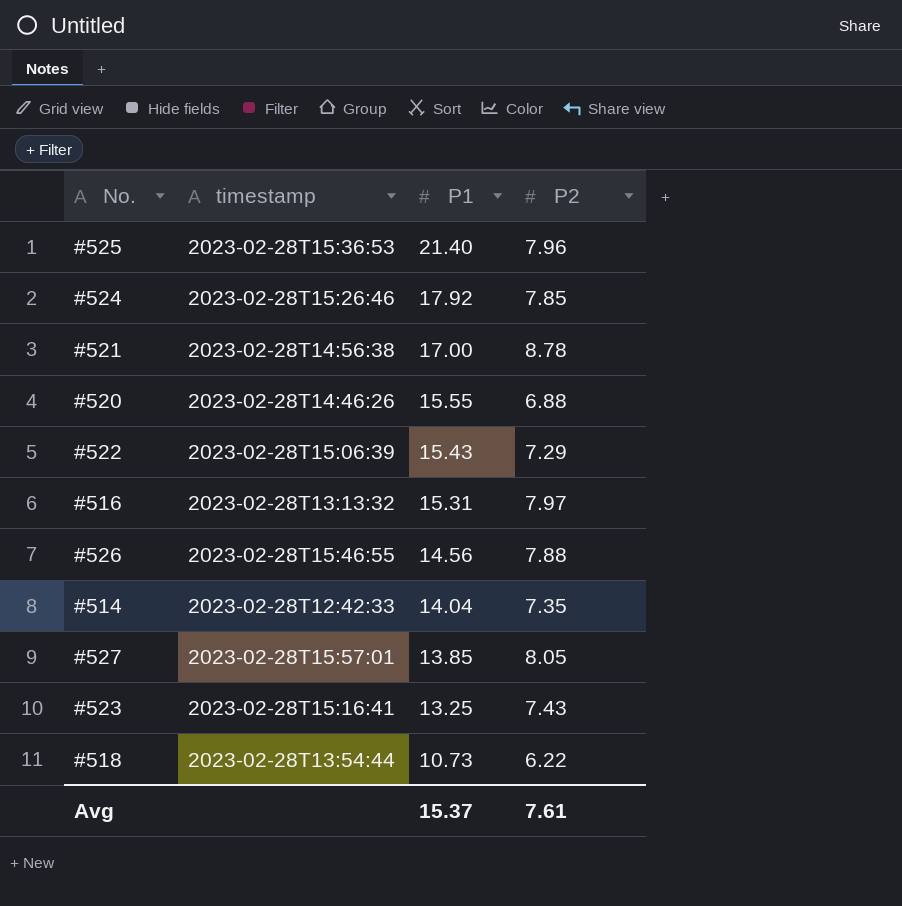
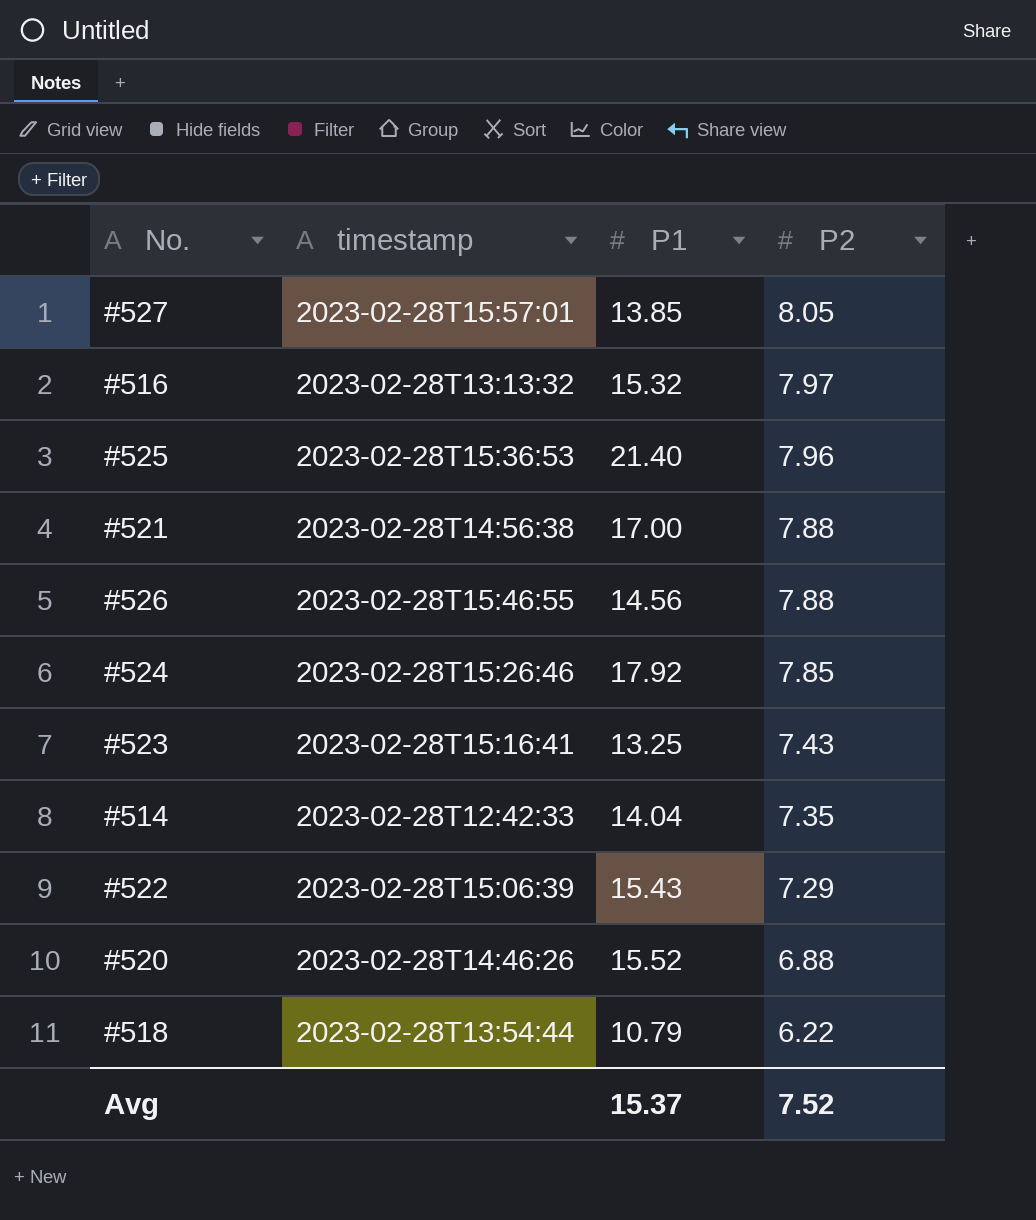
row order: P1 descending -> P2 descending
#516 | P1: 15.31 -> 15.32
#521 | P2: 8.78 -> 7.88
#520 | P1: 15.55 -> 15.52
#518 | P1: 10.73 -> 10.79
Avg | P2: 7.61 -> 7.52

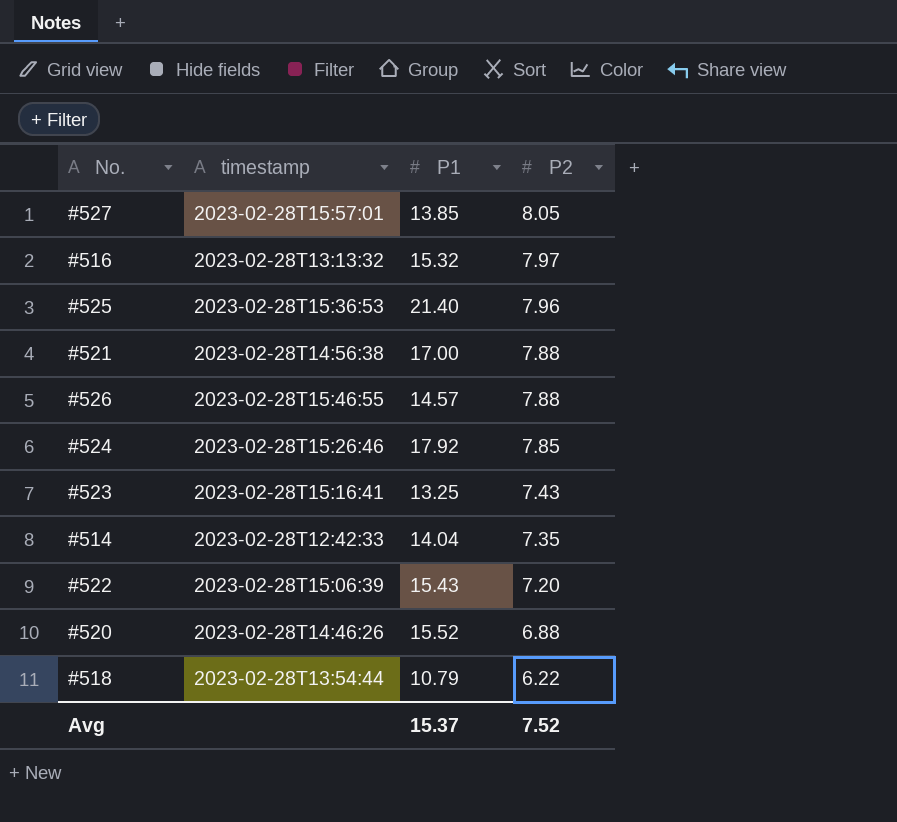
#526 | P1: 14.56 -> 14.57
#522 | P2: 7.29 -> 7.20

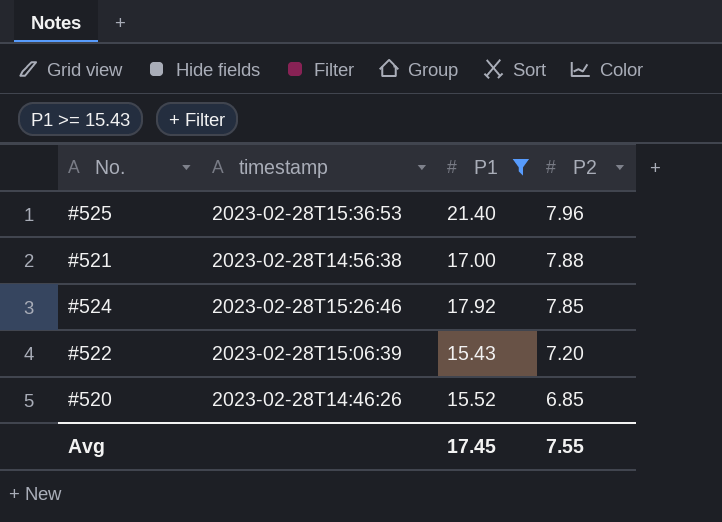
filter: none -> P1 >= 15.43
#520 | P2: 6.88 -> 6.85
Avg | P1: 15.37 -> 17.45
Avg | P2: 7.52 -> 7.55

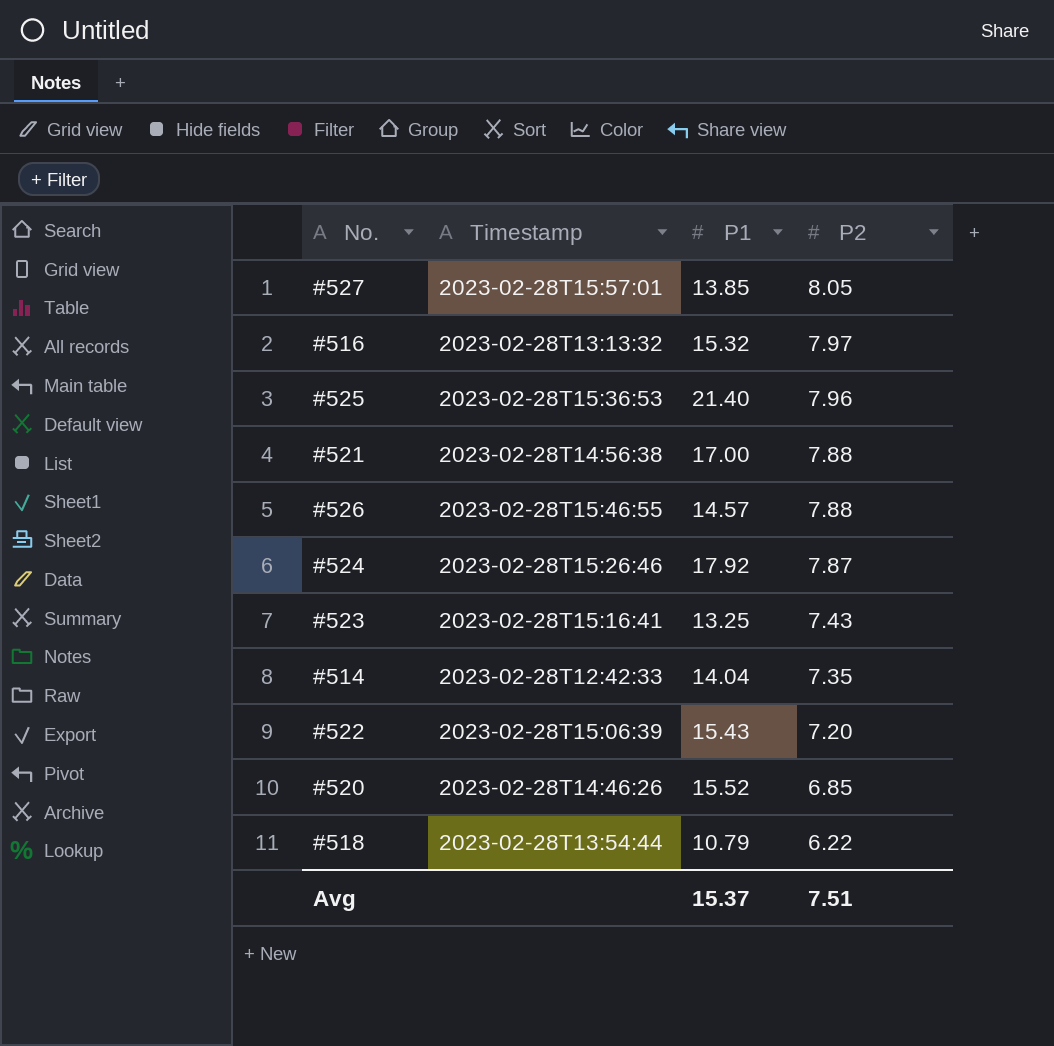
filter: P1 >= 15.43 -> none
column name: timestamp -> Timestamp
#524 | P2: 7.85 -> 7.87
Avg | P1: 17.45 -> 15.37
Avg | P2: 7.55 -> 7.51

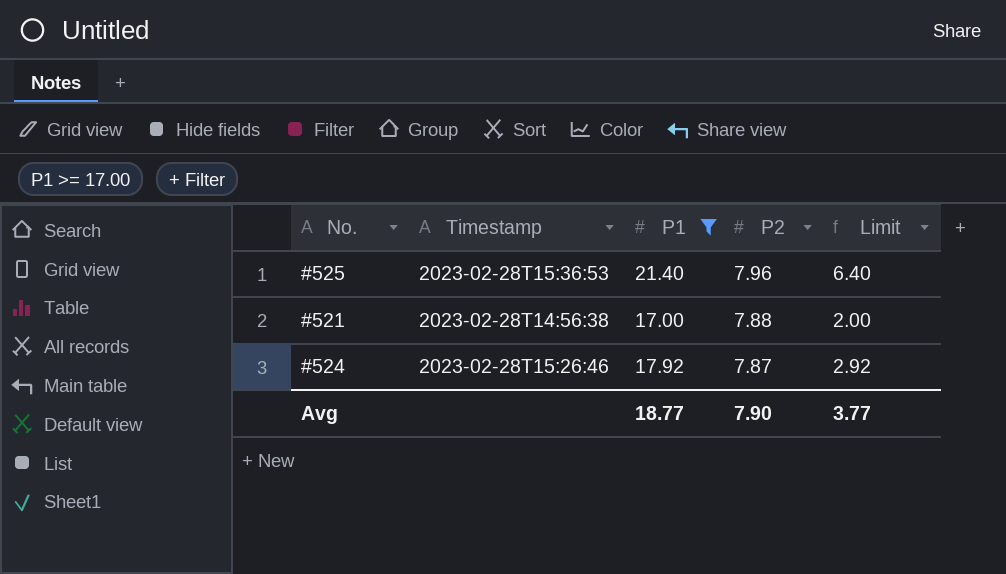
filter: none -> P1 >= 17.00
column Limit | formula: none -> [P1] - 15
Avg | P1: 15.37 -> 18.77
Avg | P2: 7.51 -> 7.90

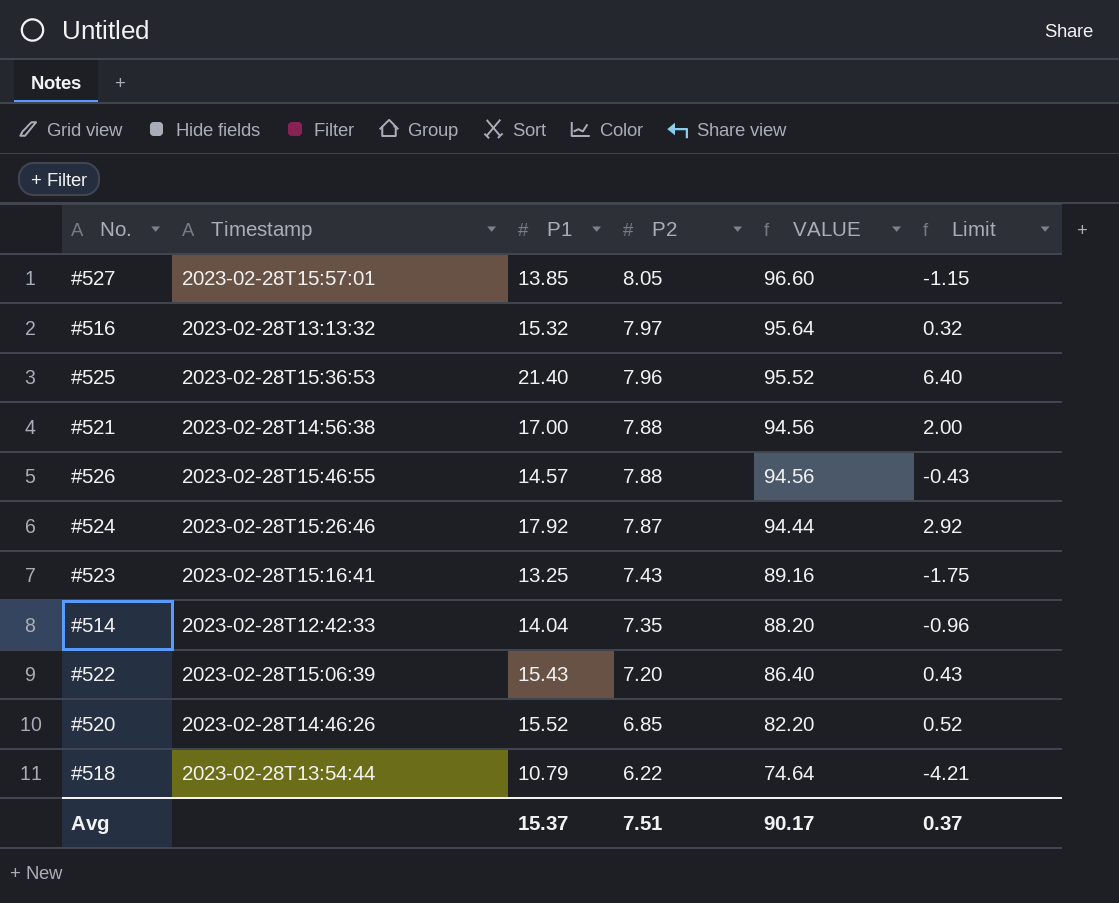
filter: P1 >= 17.00 -> none
column VALUE | formula: none -> [P2] * 12
Avg | P1: 18.77 -> 15.37
Avg | P2: 7.90 -> 7.51
Avg | Limit: 3.77 -> 0.37

